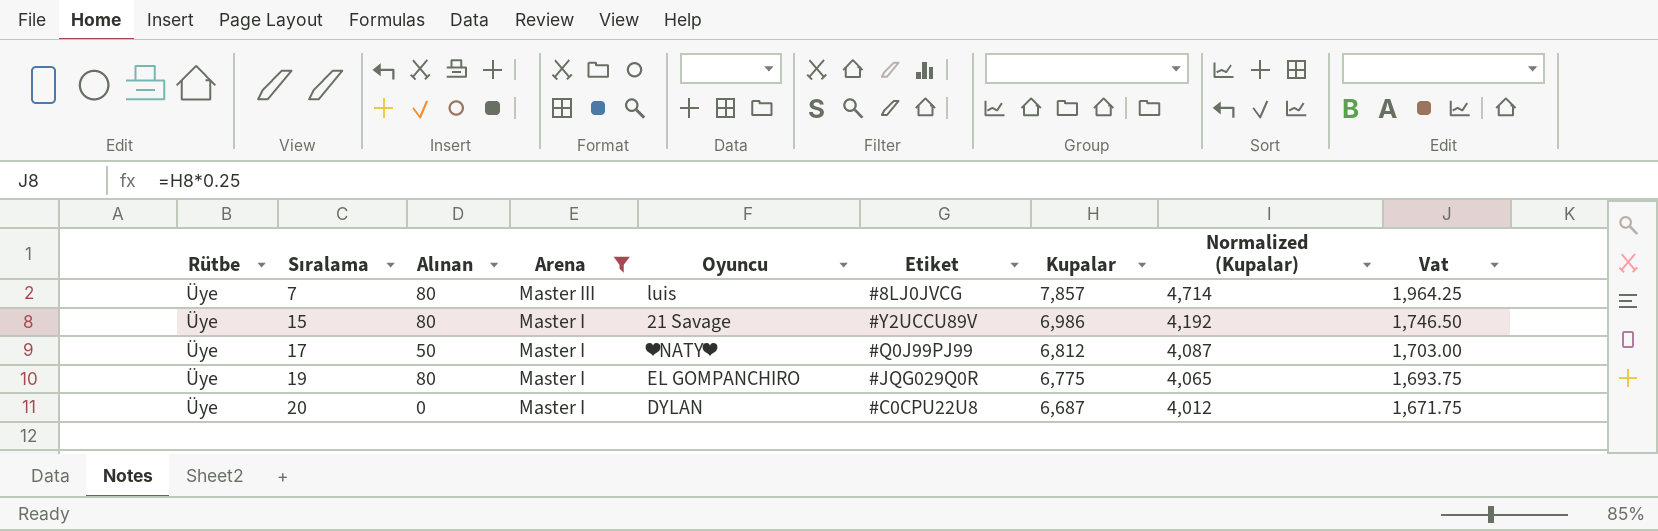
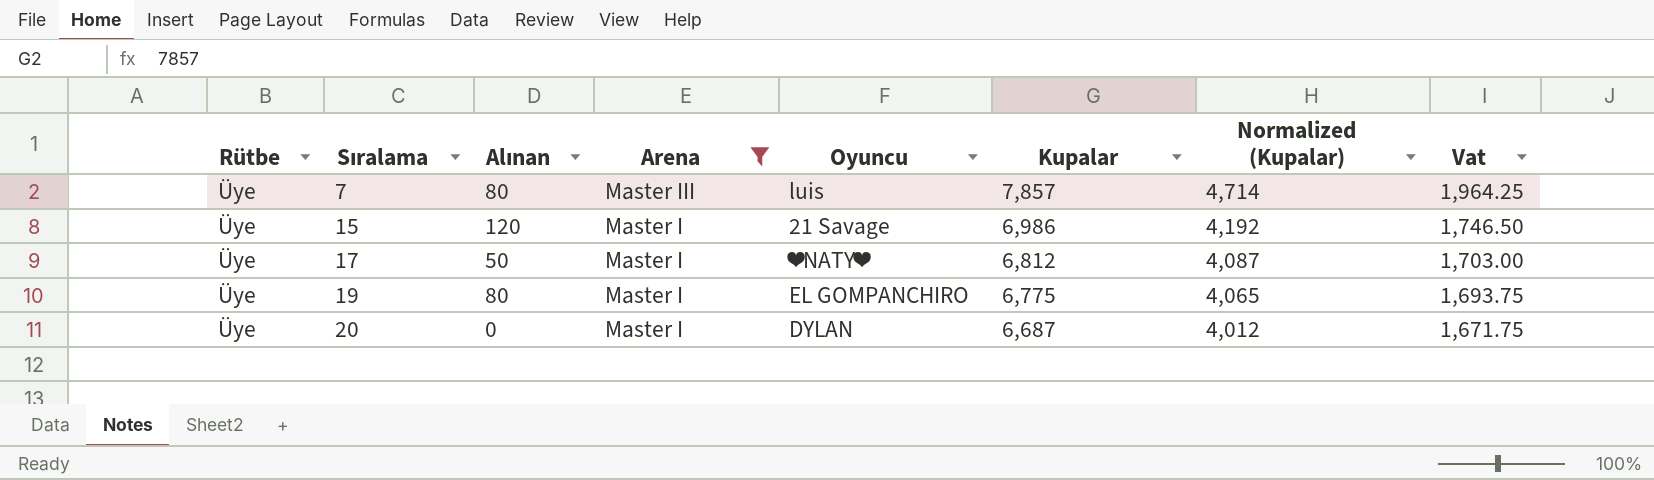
column Etiket | position: 6 -> none
15 | Alınan: 80 -> 120

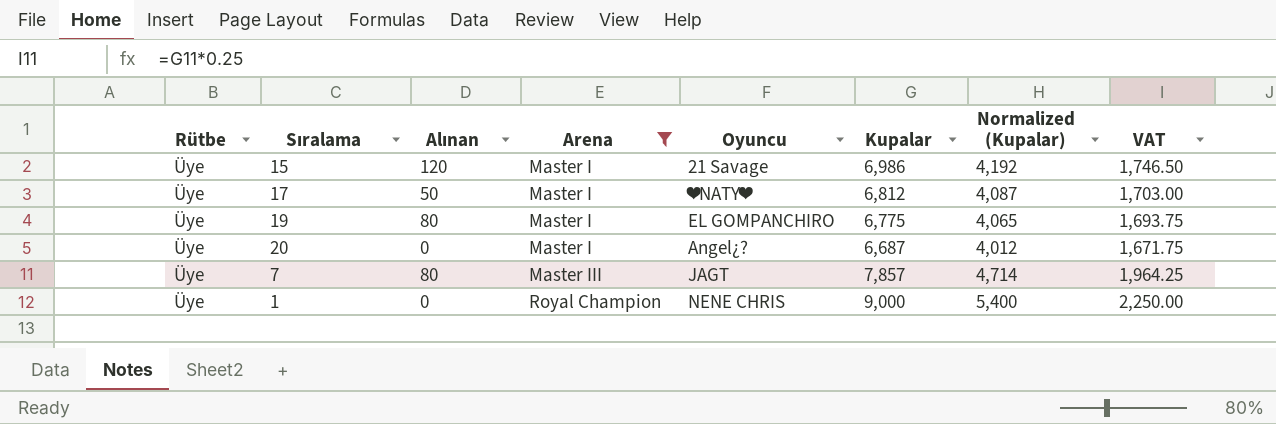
row order: Sıralama ascending -> Arena ascending
column name: Vat -> VAT
20 | Oyuncu: DYLAN -> Angel¿?
7 | Oyuncu: luis -> JAGT
row 1: none -> Üye | 0 | Royal Champion | NENE CHRIS | 9,000 | 5,400 | 2,250.00

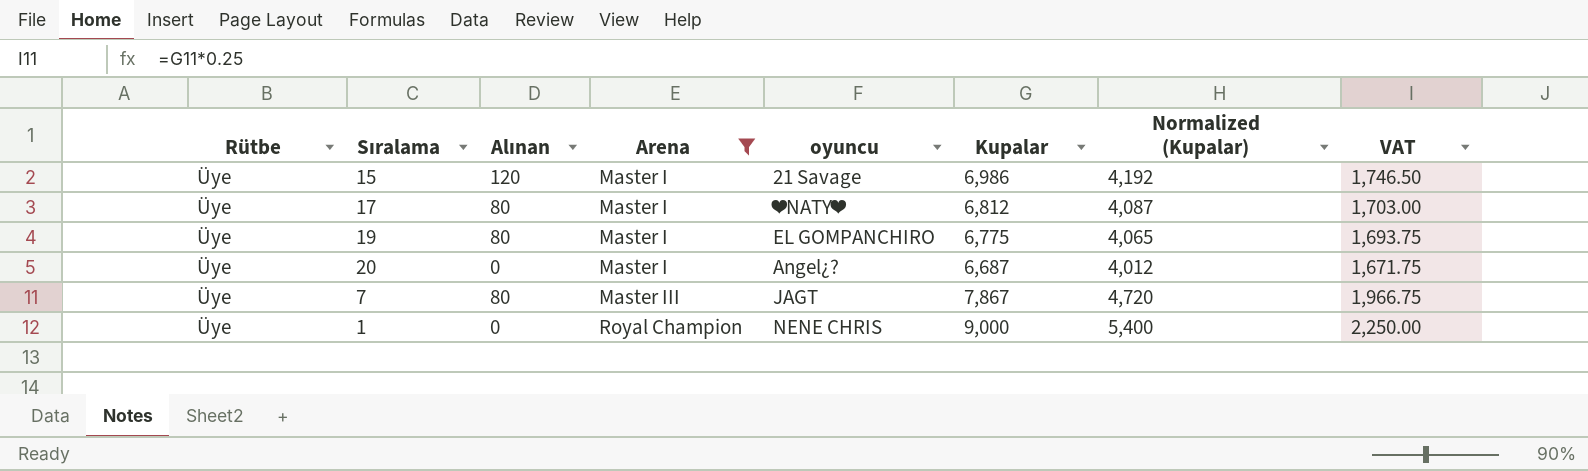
column name: Oyuncu -> oyuncu
17 | Alınan: 50 -> 80
7 | Kupalar: 7,857 -> 7,867
7 | Normalized (Kupalar): 4,714 -> 4,720
7 | VAT: 1,964.25 -> 1,966.75

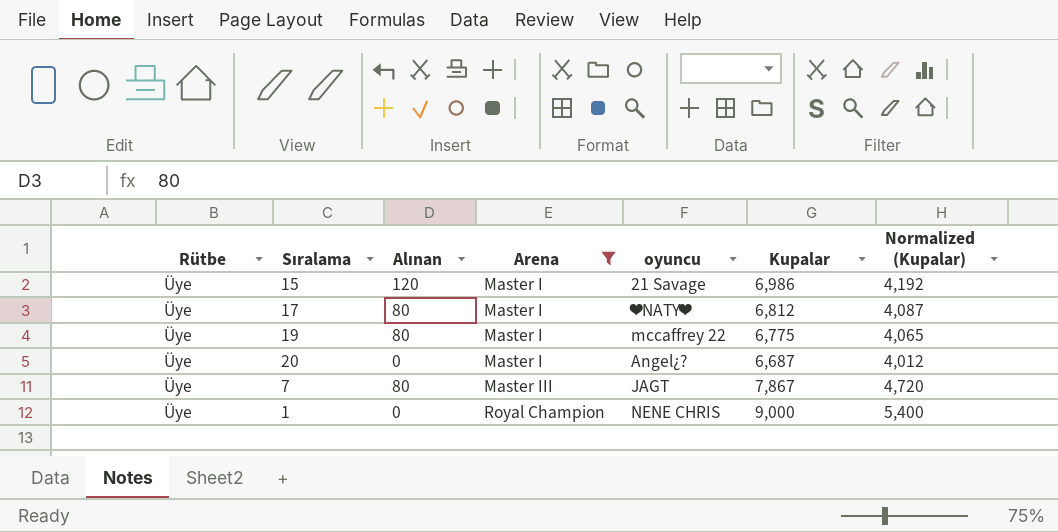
column VAT | formula: [Kupalar] * 0.25 -> none
19 | oyuncu: EL GOMPANCHIRO -> mccaffrey 22

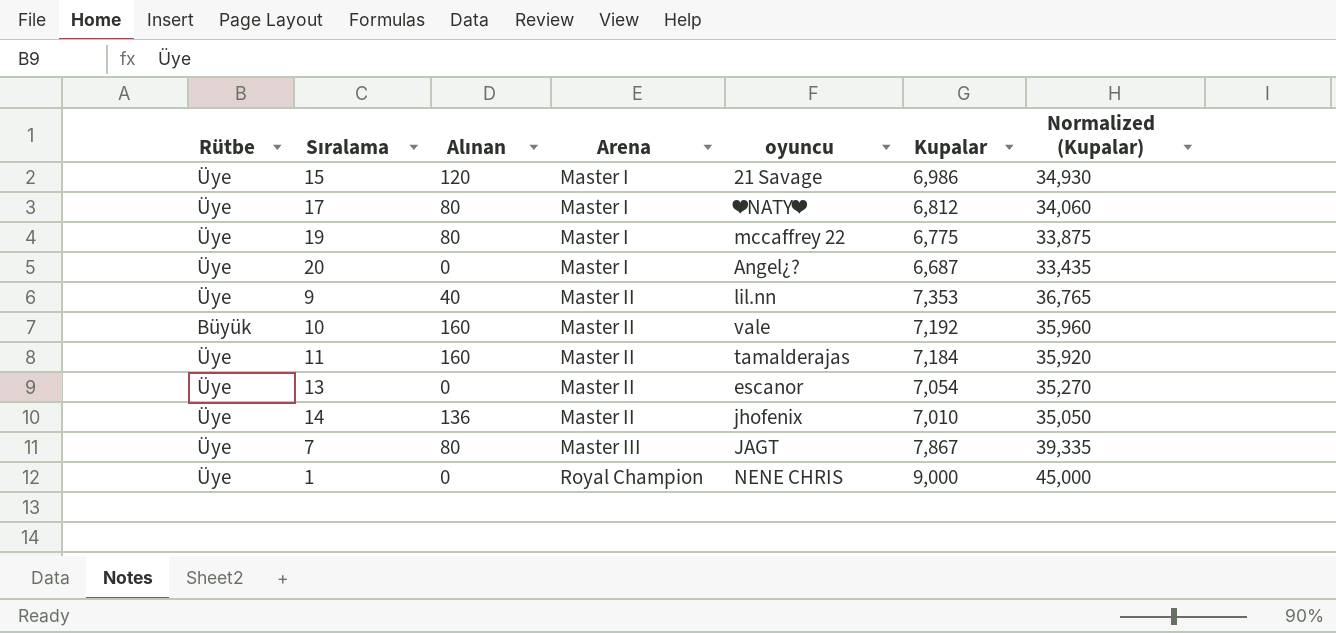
filter: Arena != Master II -> none
column Normalized (Kupalar) | formula: [Kupalar] * 0.6 -> [Kupalar] * 5

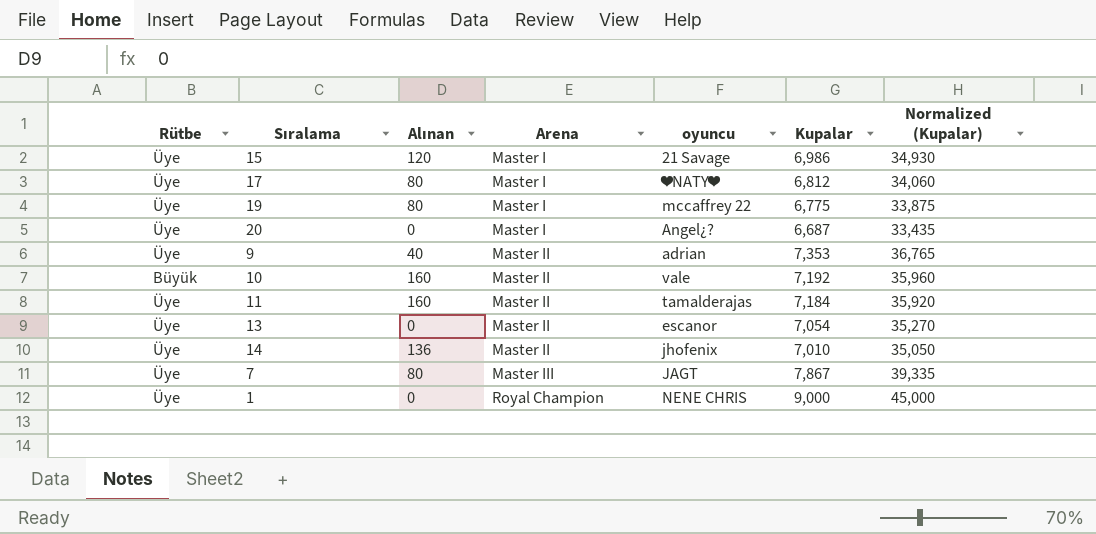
9 | oyuncu: lil.nn -> adrian

